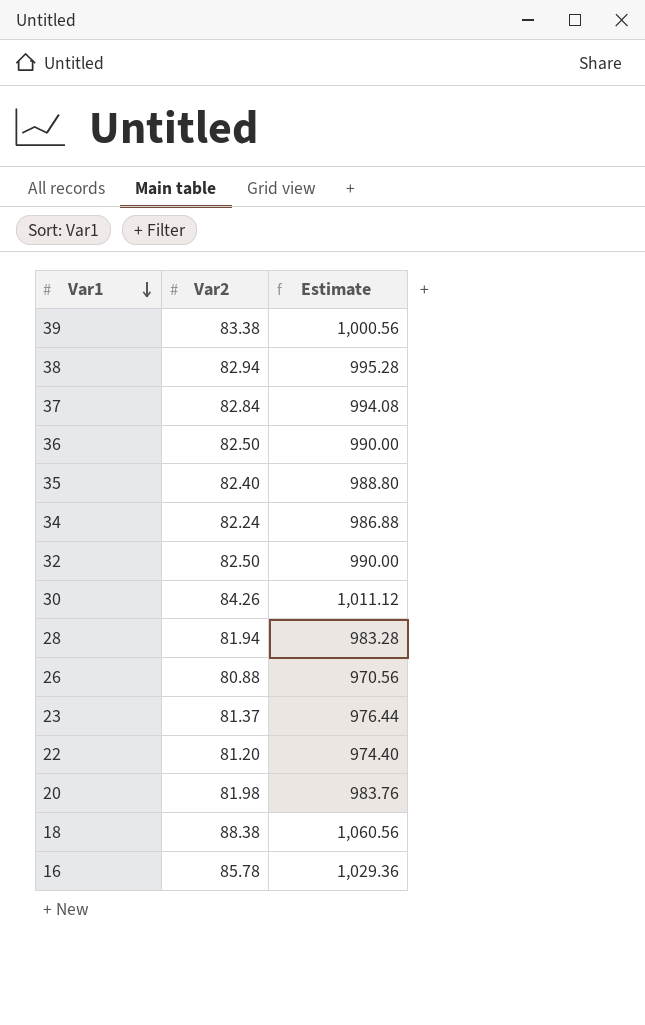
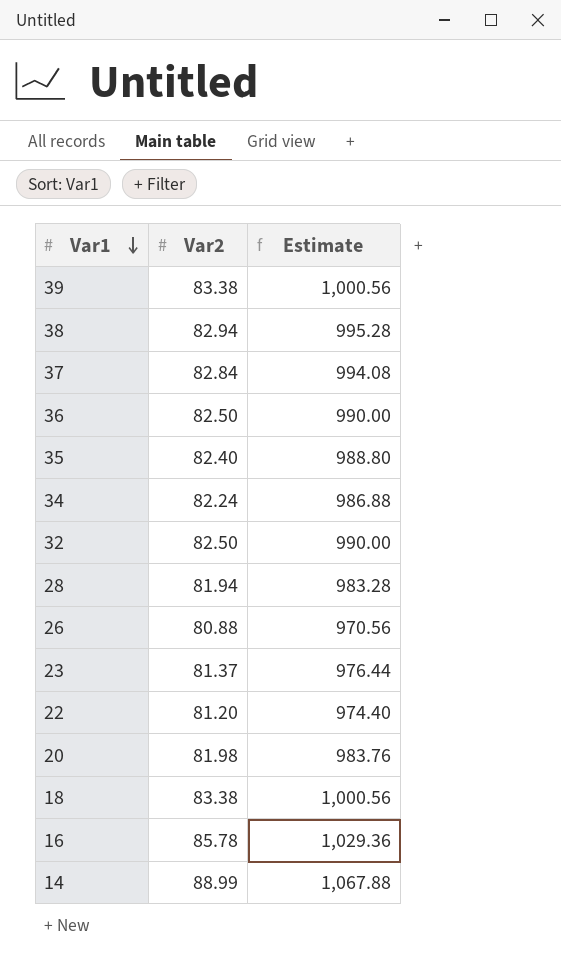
row 30: 84.26 | 1,011.12 -> none
18 | Var2: 88.38 -> 83.38
18 | Estimate: 1,060.56 -> 1,000.56
row 14: none -> 88.99 | 1,067.88

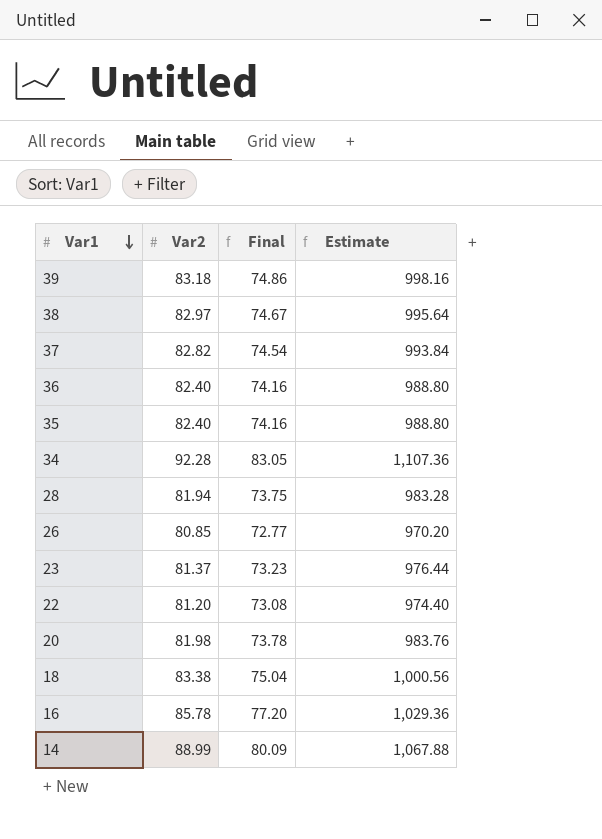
column Final | formula: none -> [Var2] * 0.9
row 32: 82.50 | 990.00 -> none
39 | Var2: 83.38 -> 83.18
39 | Estimate: 1,000.56 -> 998.16
38 | Var2: 82.94 -> 82.97
38 | Estimate: 995.28 -> 995.64
37 | Var2: 82.84 -> 82.82
37 | Estimate: 994.08 -> 993.84
36 | Var2: 82.50 -> 82.40
36 | Estimate: 990.00 -> 988.80
34 | Var2: 82.24 -> 92.28
34 | Estimate: 986.88 -> 1,107.36
26 | Var2: 80.88 -> 80.85
26 | Estimate: 970.56 -> 970.20

